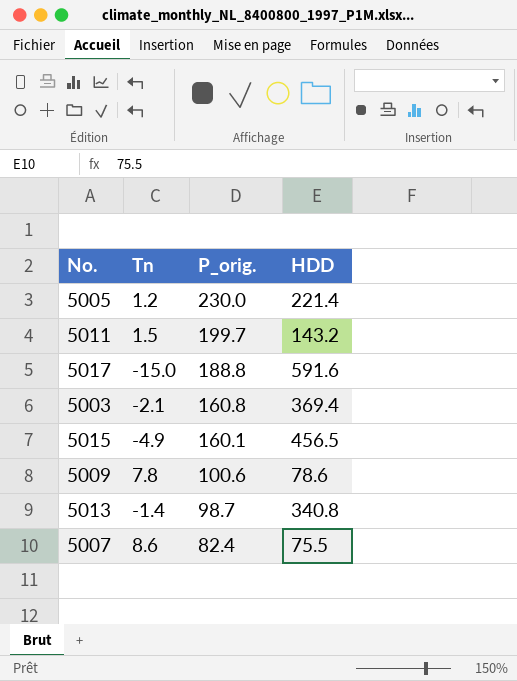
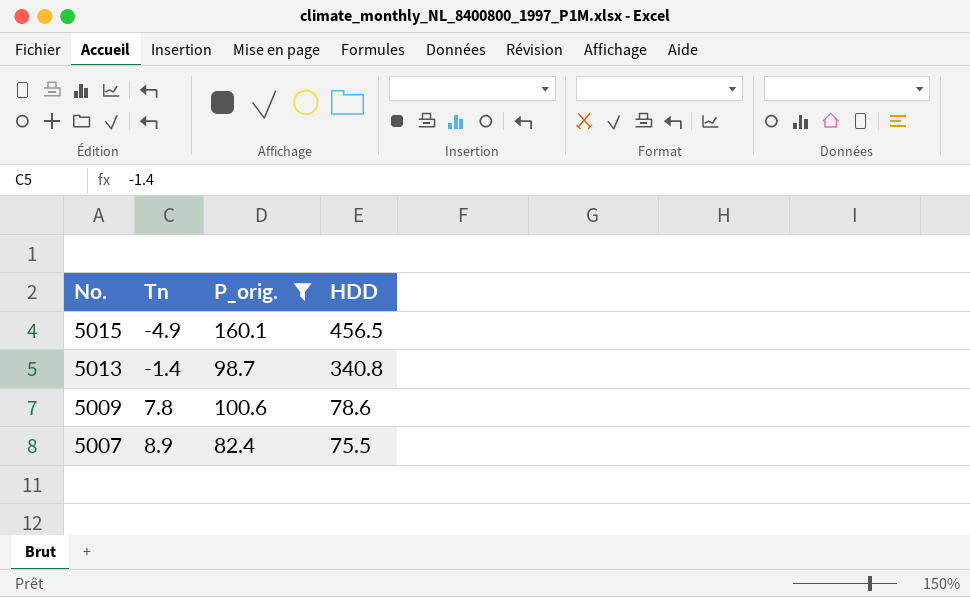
filter: none -> P_orig. <= 160.1
row order: P_orig. descending -> No. descending
5007 | Tn: 8.6 -> 8.9

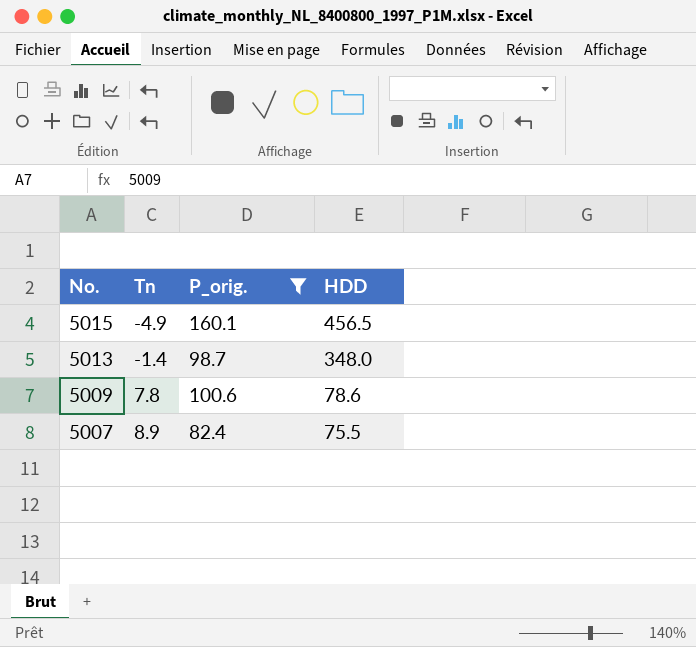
5013 | HDD: 340.8 -> 348.0

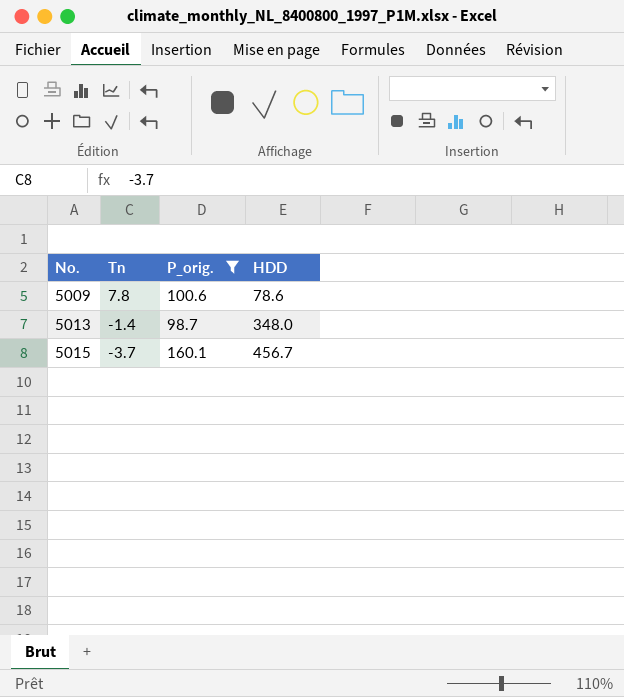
row order: No. descending -> No. ascending
row 5007: 8.9 | 82.4 | 75.5 -> none
5015 | Tn: -4.9 -> -3.7
5015 | HDD: 456.5 -> 456.7

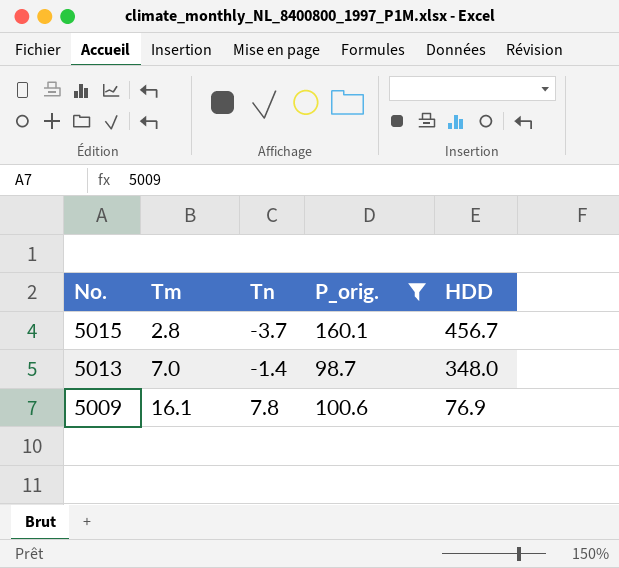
row order: No. ascending -> No. descending
column Tm | position: none -> 2
5009 | HDD: 78.6 -> 76.9

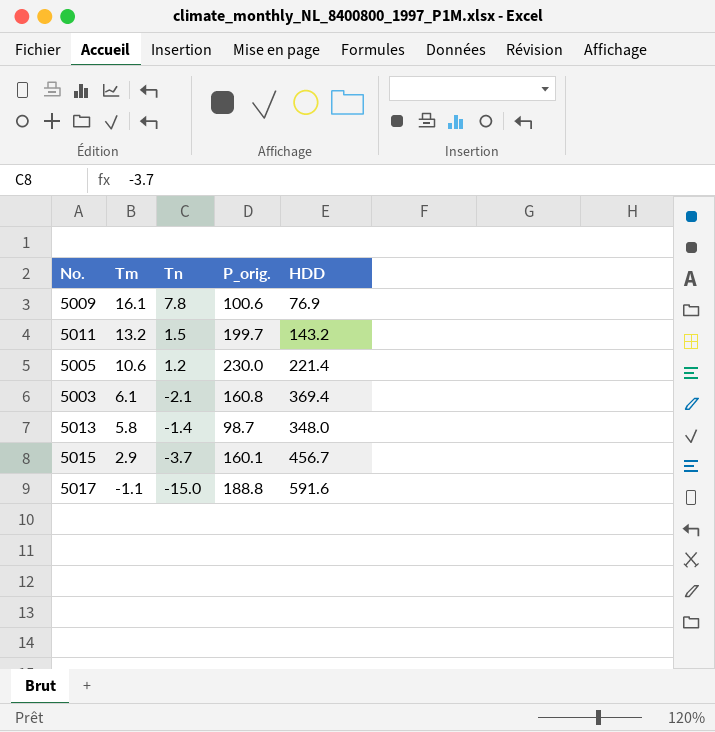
filter: P_orig. <= 160.1 -> none
row order: No. descending -> Tm descending
5013 | Tm: 7.0 -> 5.8
5015 | Tm: 2.8 -> 2.9

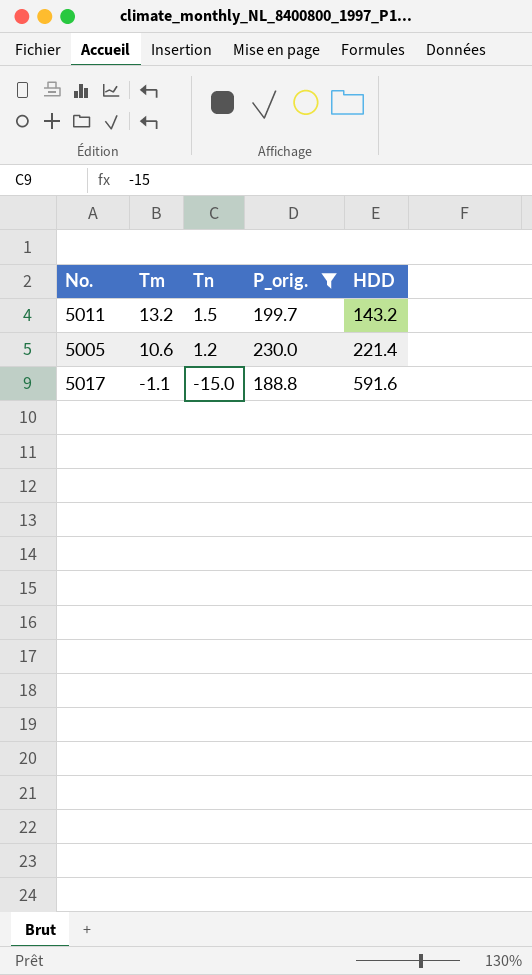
filter: none -> P_orig. >= 188.8

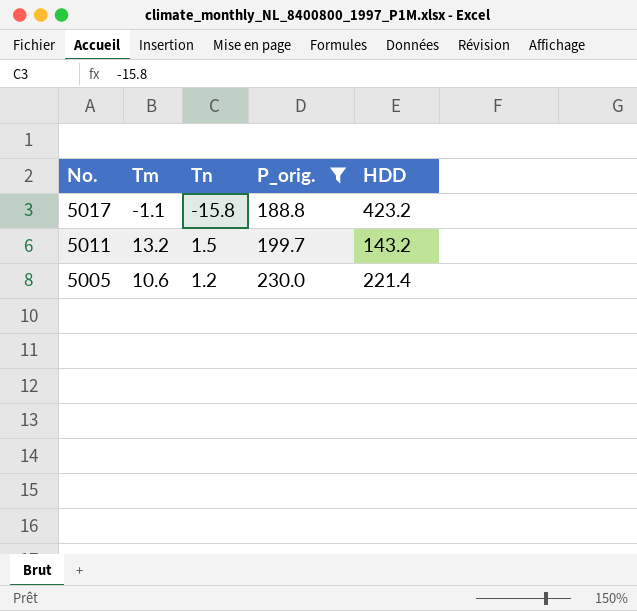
row order: Tm descending -> No. descending
5017 | Tn: -15.0 -> -15.8
5017 | HDD: 591.6 -> 423.2

